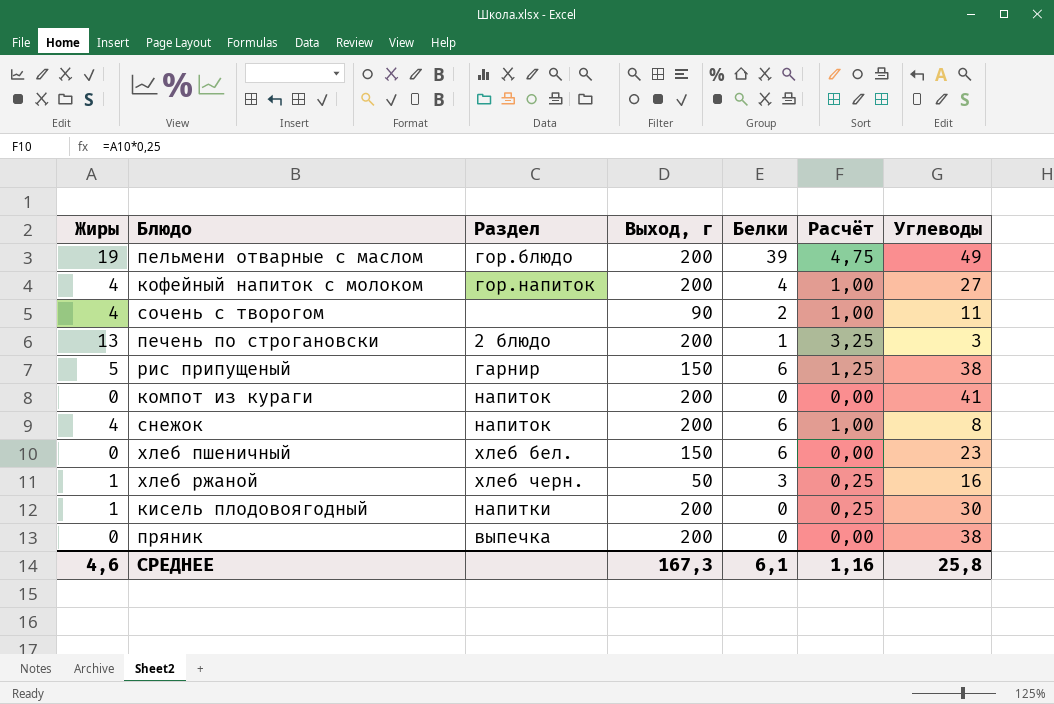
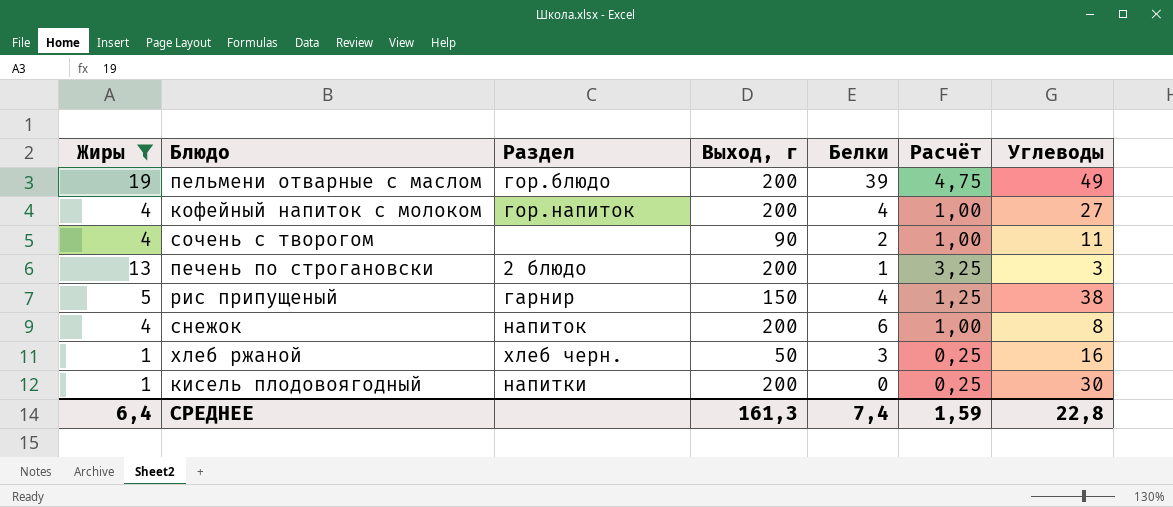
filter: none -> Жиры != 0
рис припущеный | Белки: 6 -> 4
СРЕДНЕЕ | Жиры: 4,6 -> 6,4
СРЕДНЕЕ | Выход, г: 167,3 -> 161,3
СРЕДНЕЕ | Белки: 6,1 -> 7,4
СРЕДНЕЕ | Расчёт: 1,16 -> 1,59
СРЕДНЕЕ | Углеводы: 25,8 -> 22,8

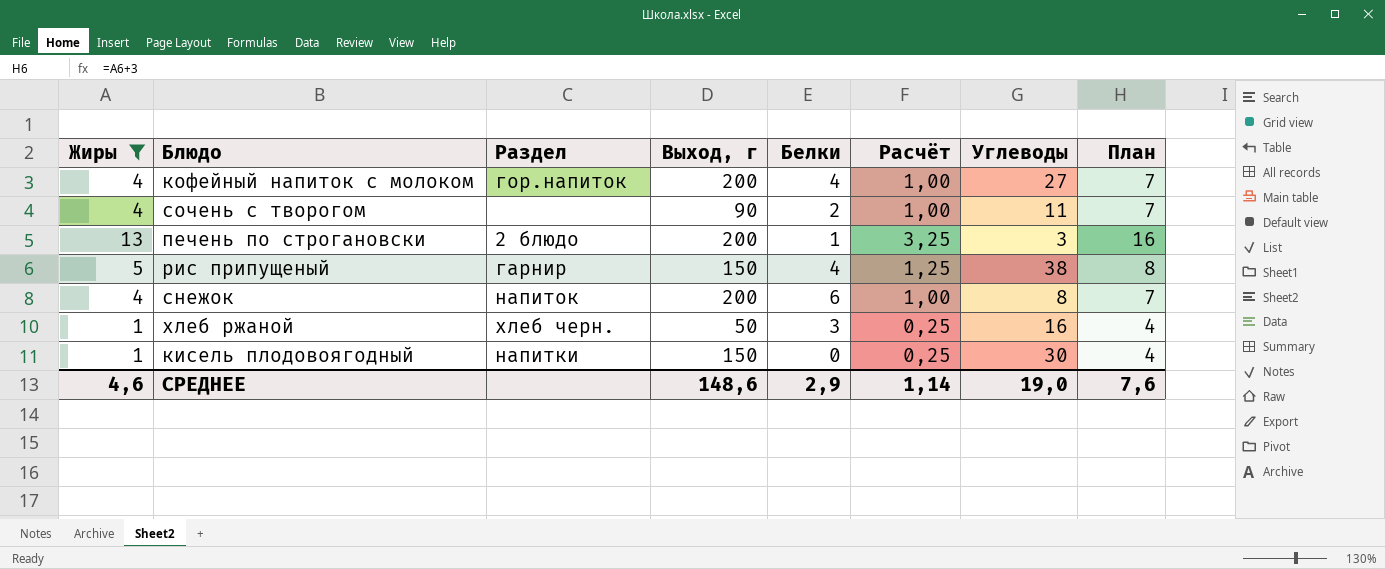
column План | formula: none -> [Жиры] + 3
row пельмени отварные с маслом: 19 | гор.блюдо | 200 | 39 | 4,75 | 49 -> none
кисель плодовоягодный | Выход, г: 200 -> 150
СРЕДНЕЕ | Жиры: 6,4 -> 4,6
СРЕДНЕЕ | Выход, г: 161,3 -> 148,6
СРЕДНЕЕ | Белки: 7,4 -> 2,9
СРЕДНЕЕ | Расчёт: 1,59 -> 1,14
СРЕДНЕЕ | Углеводы: 22,8 -> 19,0

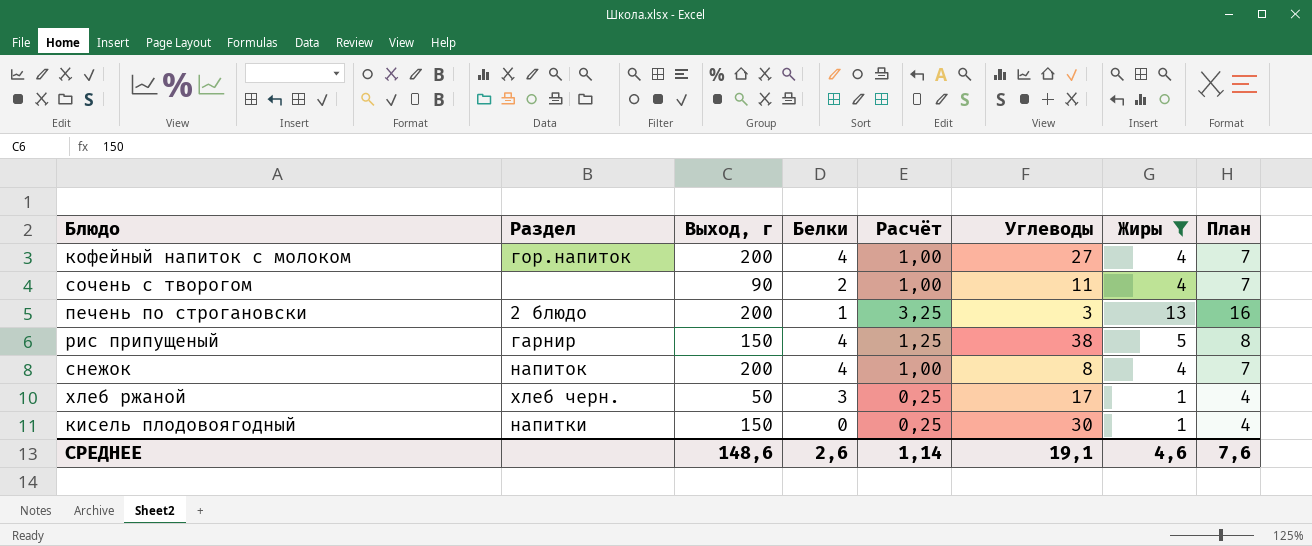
column Жиры | position: 1 -> 7
снежок | Белки: 6 -> 4
хлеб ржаной | Углеводы: 16 -> 17
СРЕДНЕЕ | Белки: 2,9 -> 2,6
СРЕДНЕЕ | Углеводы: 19,0 -> 19,1

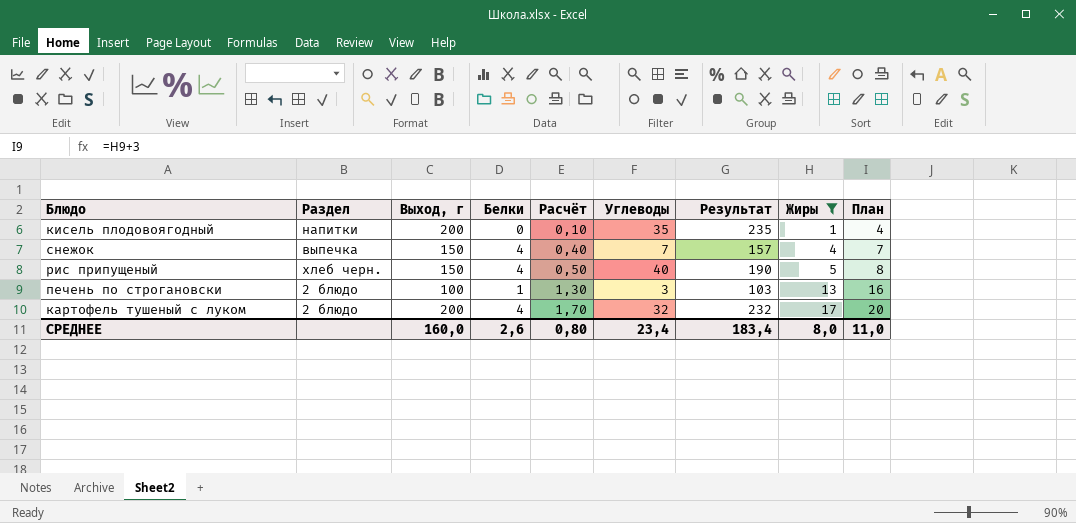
row order: none -> Расчёт ascending
column Расчёт | formula: [Жиры] * 0,25 -> [Жиры] * 0,1
column Результат | formula: none -> [Выход, г] + [Углеводы]
row кофейный напиток с молоком: гор.напиток | 200 | 4 | 1,00 | 27 | 4 | 7 -> none
row сочень с творогом: none | 90 | 2 | 1,00 | 11 | 4 | 7 -> none
row хлеб ржаной: хлеб черн. | 50 | 3 | 0,25 | 17 | 1 | 4 -> none
кисель плодовоягодный | Выход, г: 150 -> 200
кисель плодовоягодный | Углеводы: 30 -> 35
снежок | Раздел: напиток -> выпечка
снежок | Выход, г: 200 -> 150
снежок | Углеводы: 8 -> 7
рис припущеный | Раздел: гарнир -> хлеб черн.
рис припущеный | Углеводы: 38 -> 40
печень по строгановски | Выход, г: 200 -> 100
row картофель тушеный с луком: none -> 2 блюдо | 200 | 4 | 1,70 | 32 | 232 | 17 | 20
СРЕДНЕЕ | Выход, г: 148,6 -> 160,0
СРЕДНЕЕ | Расчёт: 1,14 -> 0,80
СРЕДНЕЕ | Углеводы: 19,1 -> 23,4
СРЕДНЕЕ | Жиры: 4,6 -> 8,0
СРЕДНЕЕ | План: 7,6 -> 11,0

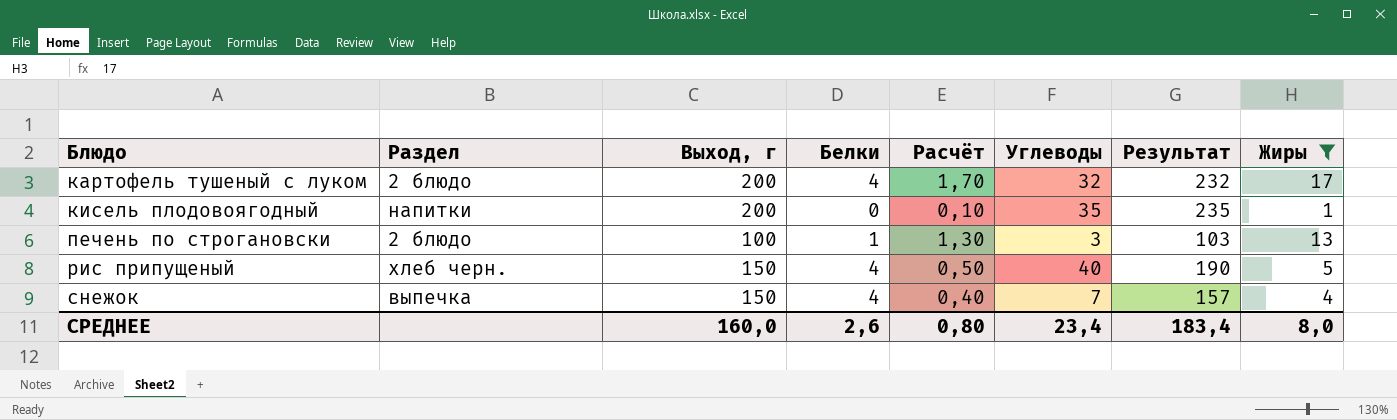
row order: Расчёт ascending -> Блюдо ascending
column План | formula: [Жиры] + 3 -> none

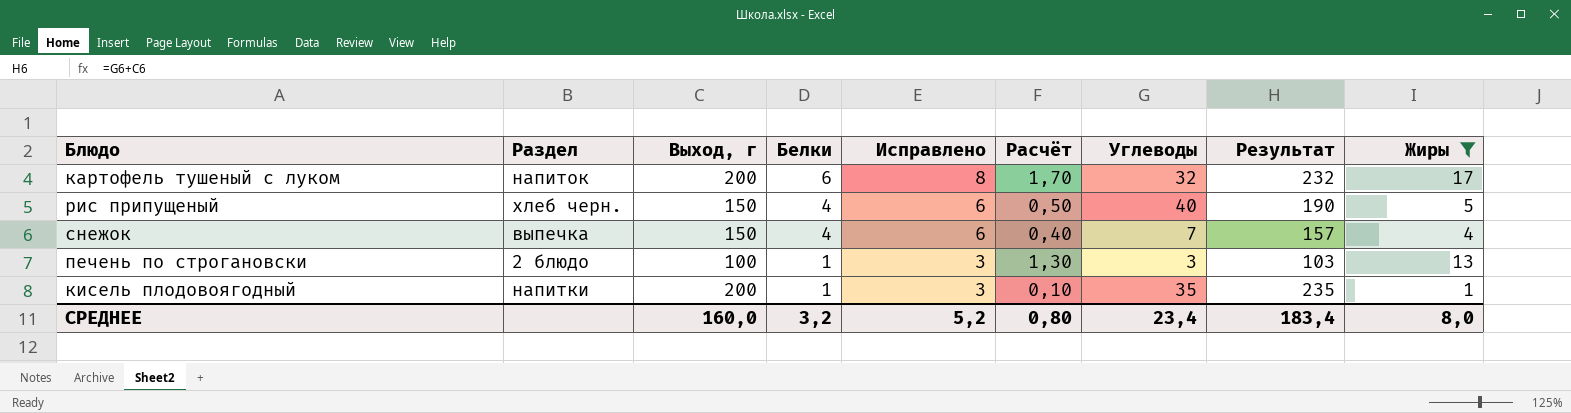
row order: Блюдо ascending -> Белки descending
column Исправлено | formula: none -> [Белки] + 2
картофель тушеный с луком | Раздел: 2 блюдо -> напиток
картофель тушеный с луком | Белки: 4 -> 6
кисель плодовоягодный | Белки: 0 -> 1
СРЕДНЕЕ | Белки: 2,6 -> 3,2

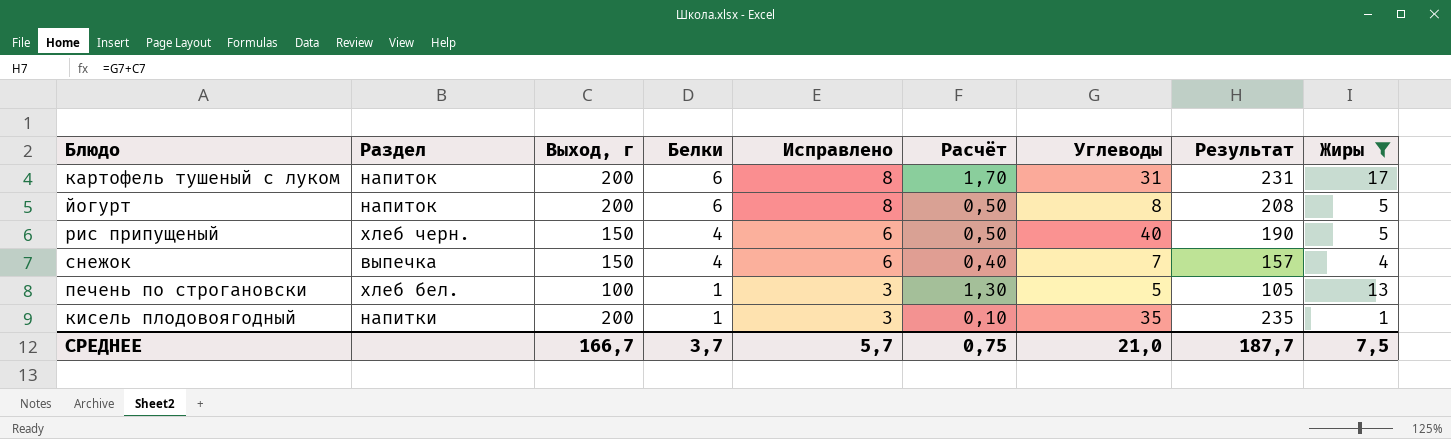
картофель тушеный с луком | Углеводы: 32 -> 31
картофель тушеный с луком | Результат: 232 -> 231
row йогурт: none -> напиток | 200 | 6 | 8 | 0,50 | 8 | 208 | 5
печень по строгановски | Раздел: 2 блюдо -> хлеб бел.
печень по строгановски | Углеводы: 3 -> 5
печень по строгановски | Результат: 103 -> 105
СРЕДНЕЕ | Выход, г: 160,0 -> 166,7
СРЕДНЕЕ | Белки: 3,2 -> 3,7
СРЕДНЕЕ | Исправлено: 5,2 -> 5,7
СРЕДНЕЕ | Расчёт: 0,80 -> 0,75
СРЕДНЕЕ | Углеводы: 23,4 -> 21,0
СРЕДНЕЕ | Результат: 183,4 -> 187,7
СРЕДНЕЕ | Жиры: 8,0 -> 7,5

